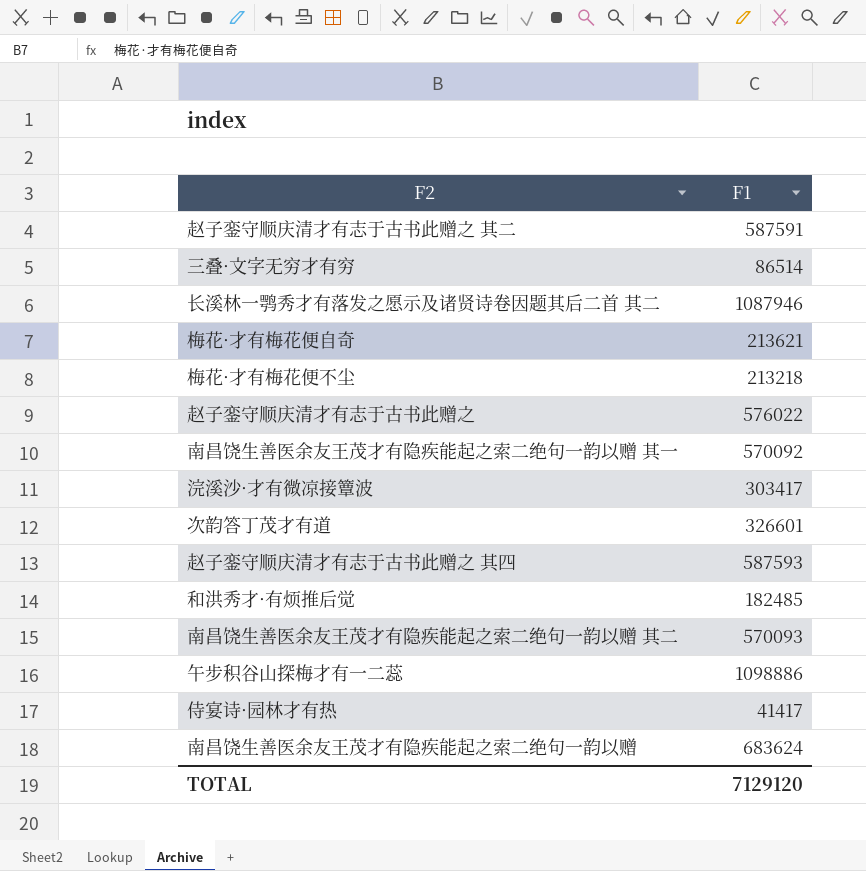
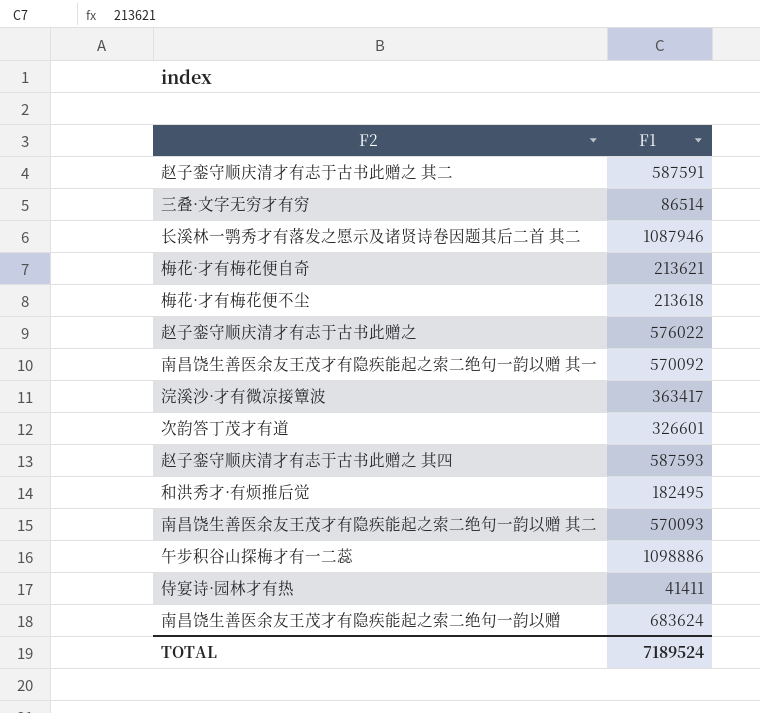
梅花·才有梅花便不尘 | F1: 213218 -> 213618
浣溪沙·才有微凉接簟波 | F1: 303417 -> 363417
和洪秀才·有烦推后觉 | F1: 182485 -> 182495
侍宴诗·园林才有热 | F1: 41417 -> 41411
TOTAL | F1: 7129120 -> 7189524

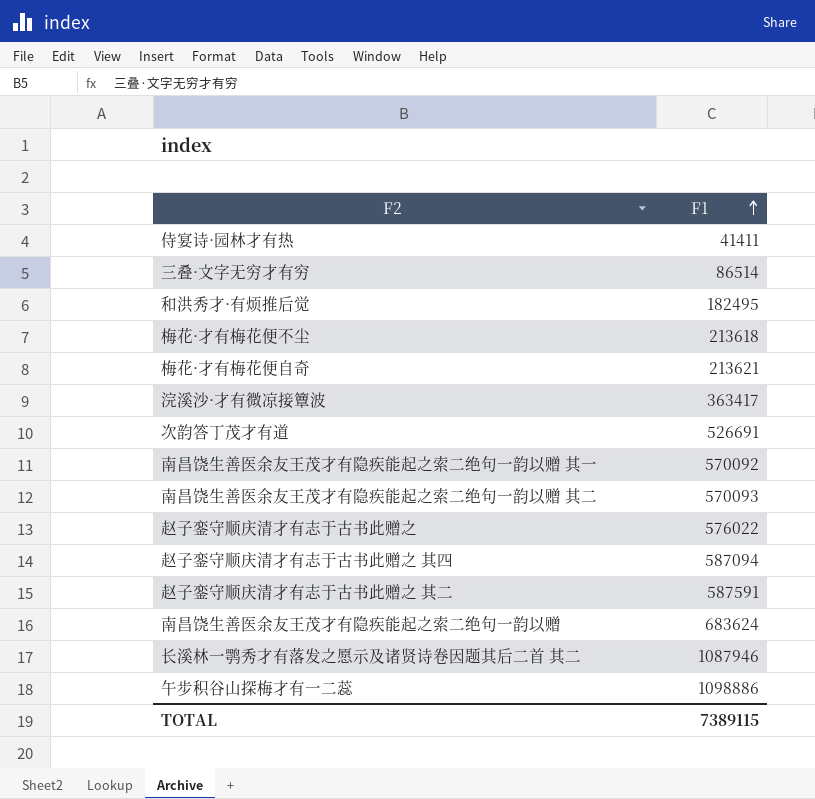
row order: none -> F1 ascending
次韵答丁茂才有道 | F1: 326601 -> 526691
赵子銮守顺庆清才有志于古书此赠之 其四 | F1: 587593 -> 587094
TOTAL | F1: 7189524 -> 7389115

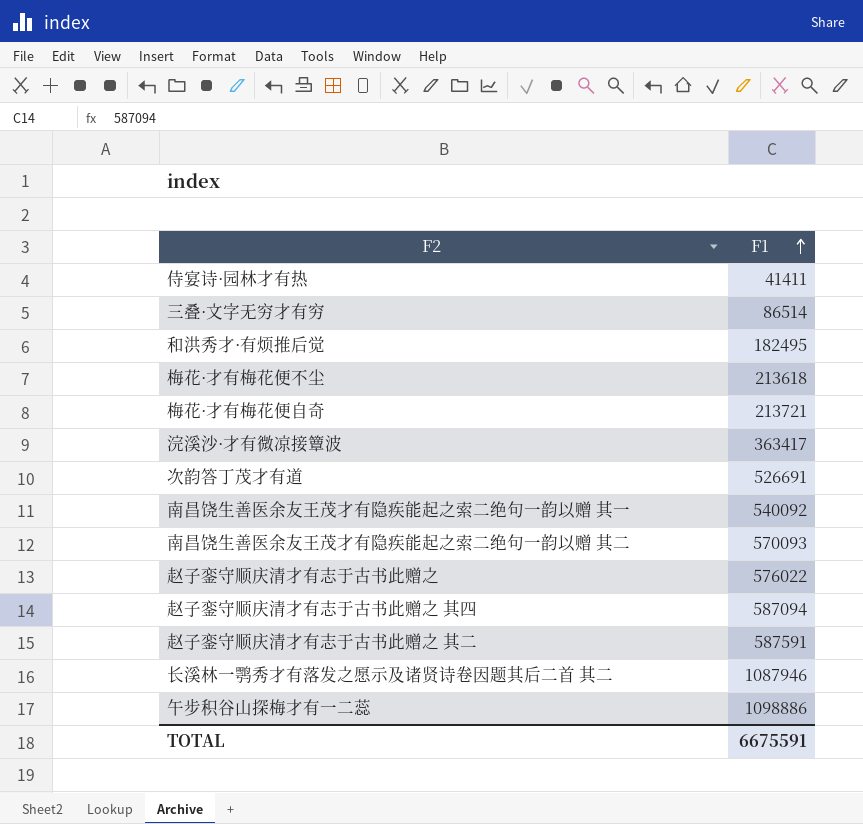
row 南昌饶生善医余友王茂才有隐疾能起之索二绝句一韵以赠: 683624 -> none
梅花·才有梅花便自奇 | F1: 213621 -> 213721
南昌饶生善医余友王茂才有隐疾能起之索二绝句一韵以赠 其一 | F1: 570092 -> 540092
TOTAL | F1: 7389115 -> 6675591

